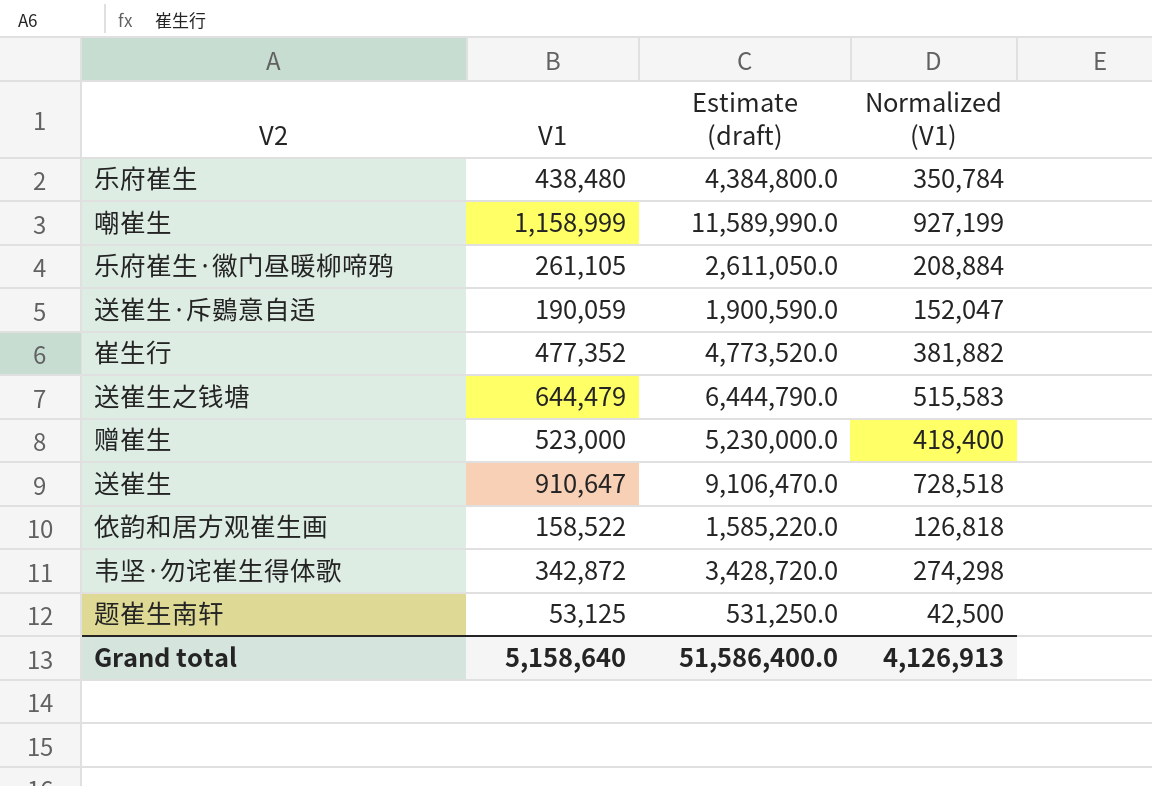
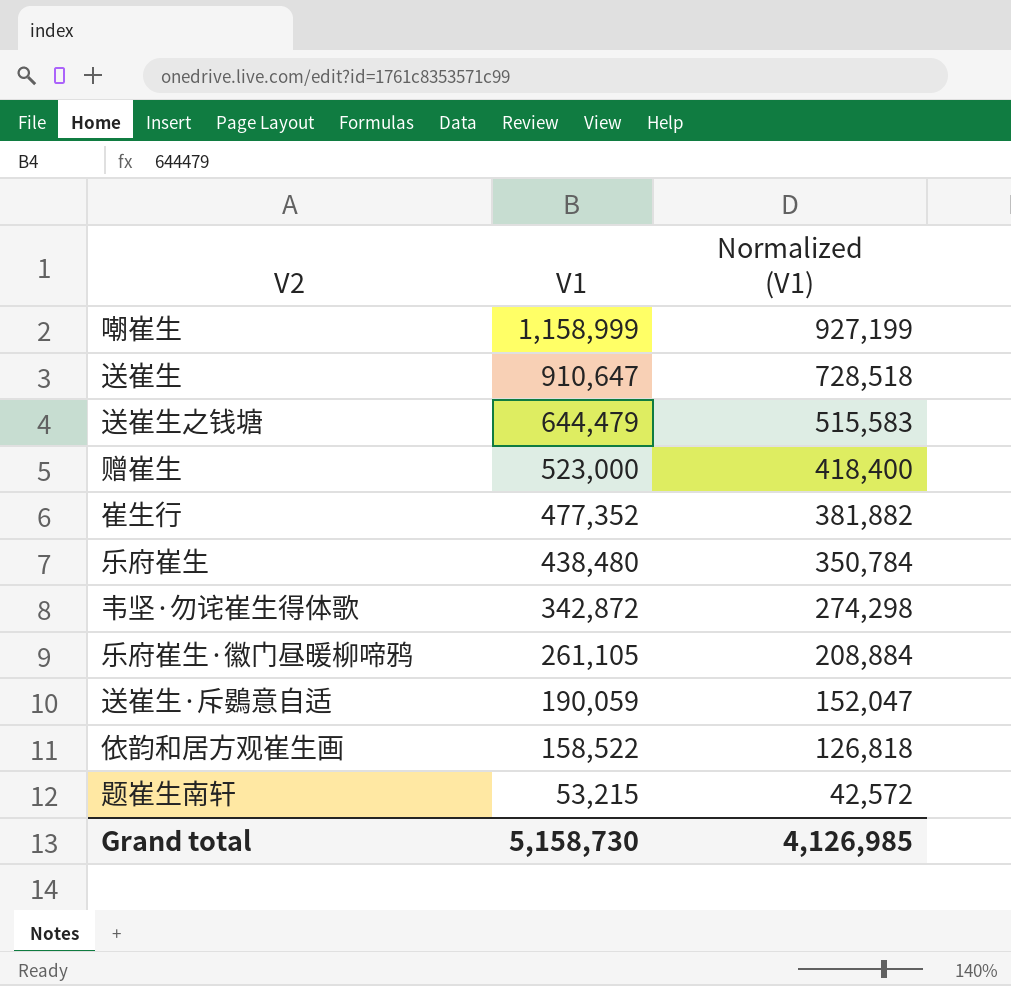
row order: none -> V1 descending
column Estimate (draft) | formula: [V1] * 10 -> none
题崔生南轩 | V1: 53,125 -> 53,215
题崔生南轩 | Normalized (V1): 42,500 -> 42,572
Grand total | V1: 5,158,640 -> 5,158,730
Grand total | Normalized (V1): 4,126,913 -> 4,126,985

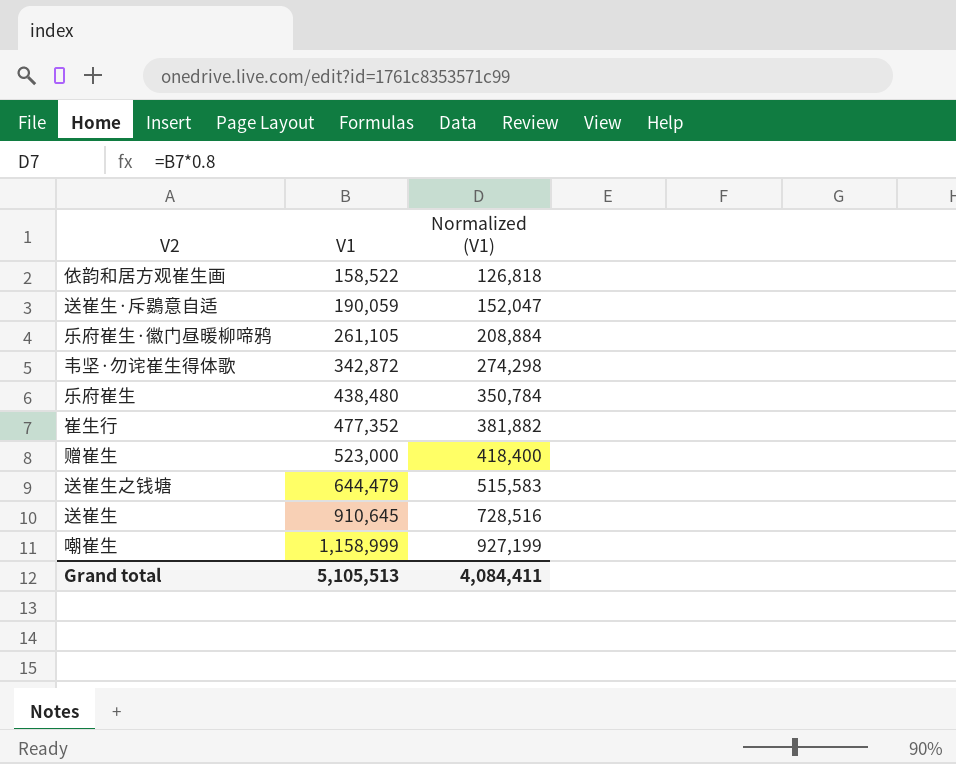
row order: V1 descending -> V1 ascending
row 题崔生南轩: 53,215 | 42,572 -> none
送崔生 | V1: 910,647 -> 910,645
送崔生 | Normalized (V1): 728,518 -> 728,516
Grand total | V1: 5,158,730 -> 5,105,513
Grand total | Normalized (V1): 4,126,985 -> 4,084,411

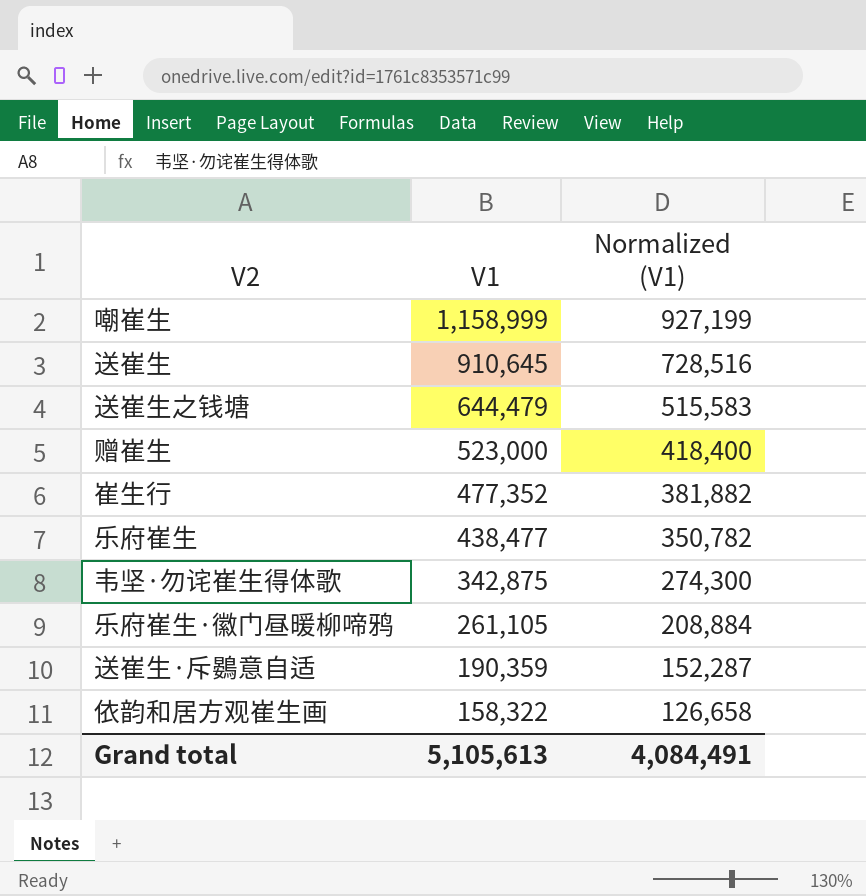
row order: V1 ascending -> V1 descending
乐府崔生 | V1: 438,480 -> 438,477
乐府崔生 | Normalized (V1): 350,784 -> 350,782
韦坚·勿诧崔生得体歌 | V1: 342,872 -> 342,875
韦坚·勿诧崔生得体歌 | Normalized (V1): 274,298 -> 274,300
送崔生·斥鷃意自适 | V1: 190,059 -> 190,359
送崔生·斥鷃意自适 | Normalized (V1): 152,047 -> 152,287
依韵和居方观崔生画 | V1: 158,522 -> 158,322
依韵和居方观崔生画 | Normalized (V1): 126,818 -> 126,658
Grand total | V1: 5,105,513 -> 5,105,613
Grand total | Normalized (V1): 4,084,411 -> 4,084,491

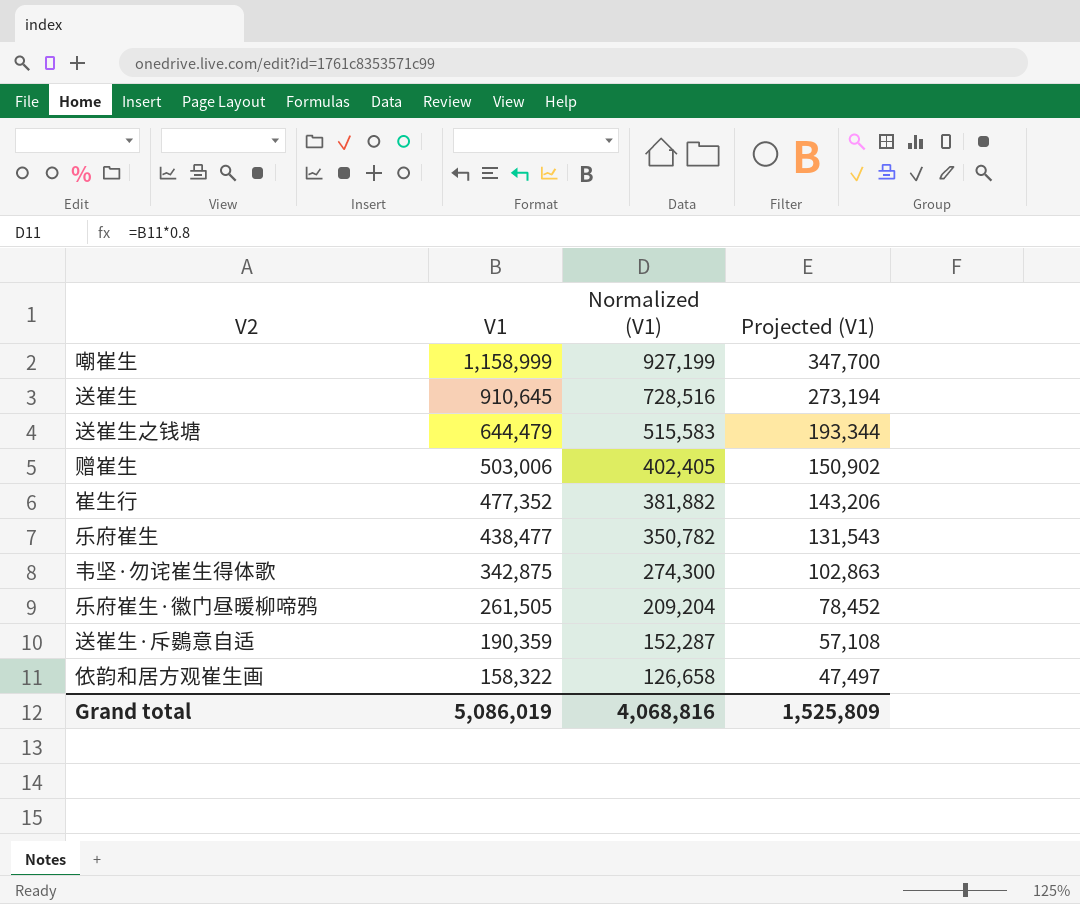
column Projected (V1) | formula: none -> [V1] * 0.3
赠崔生 | V1: 523,000 -> 503,006
赠崔生 | Normalized (V1): 418,400 -> 402,405
乐府崔生·徽门昼暖柳啼鸦 | V1: 261,105 -> 261,505
乐府崔生·徽门昼暖柳啼鸦 | Normalized (V1): 208,884 -> 209,204
Grand total | V1: 5,105,613 -> 5,086,019
Grand total | Normalized (V1): 4,084,491 -> 4,068,816

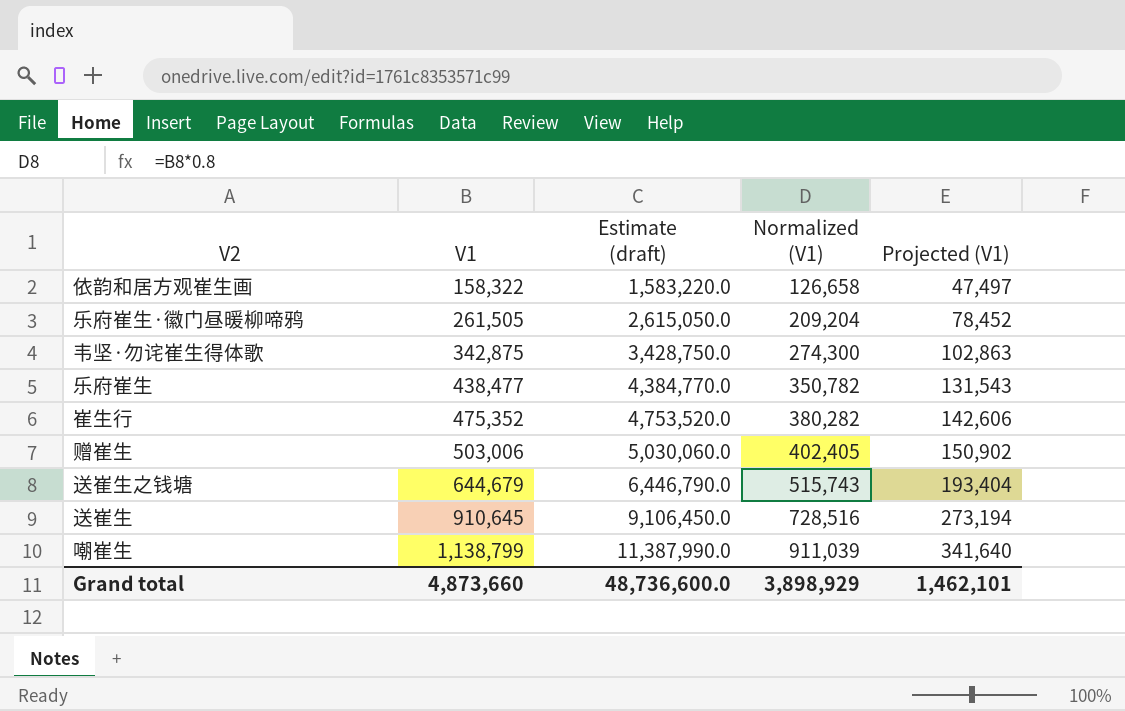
row order: V1 descending -> V1 ascending
column Estimate (draft) | formula: none -> [V1] * 10
row 送崔生·斥鷃意自适: 190,359 | 152,287 | 57,108 -> none
崔生行 | V1: 477,352 -> 475,352
崔生行 | Normalized (V1): 381,882 -> 380,282
崔生行 | Projected (V1): 143,206 -> 142,606
送崔生之钱塘 | V1: 644,479 -> 644,679
送崔生之钱塘 | Normalized (V1): 515,583 -> 515,743
送崔生之钱塘 | Projected (V1): 193,344 -> 193,404
嘲崔生 | V1: 1,158,999 -> 1,138,799
嘲崔生 | Normalized (V1): 927,199 -> 911,039
嘲崔生 | Projected (V1): 347,700 -> 341,640
Grand total | V1: 5,086,019 -> 4,873,660
Grand total | Normalized (V1): 4,068,816 -> 3,898,929
Grand total | Projected (V1): 1,525,809 -> 1,462,101

